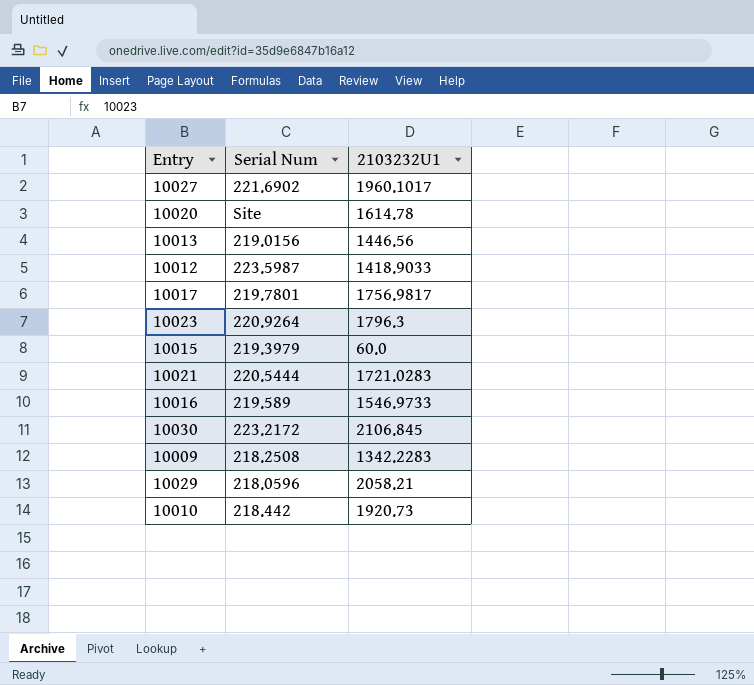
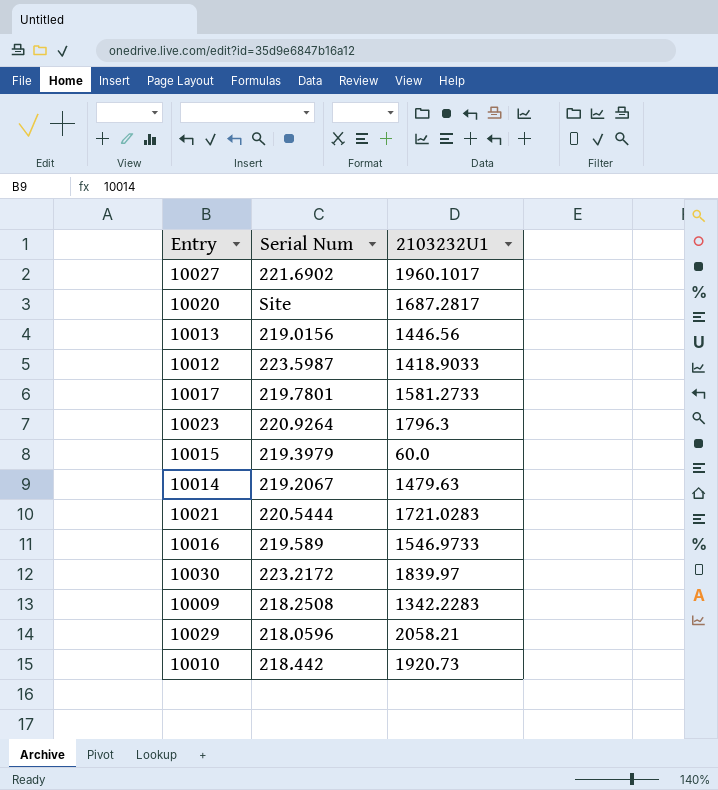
10020 | 2103232U1: 1614.78 -> 1687.2817
10017 | 2103232U1: 1756.9817 -> 1581.2733
row 10014: none -> 219.2067 | 1479.63
10030 | 2103232U1: 2106.845 -> 1839.97

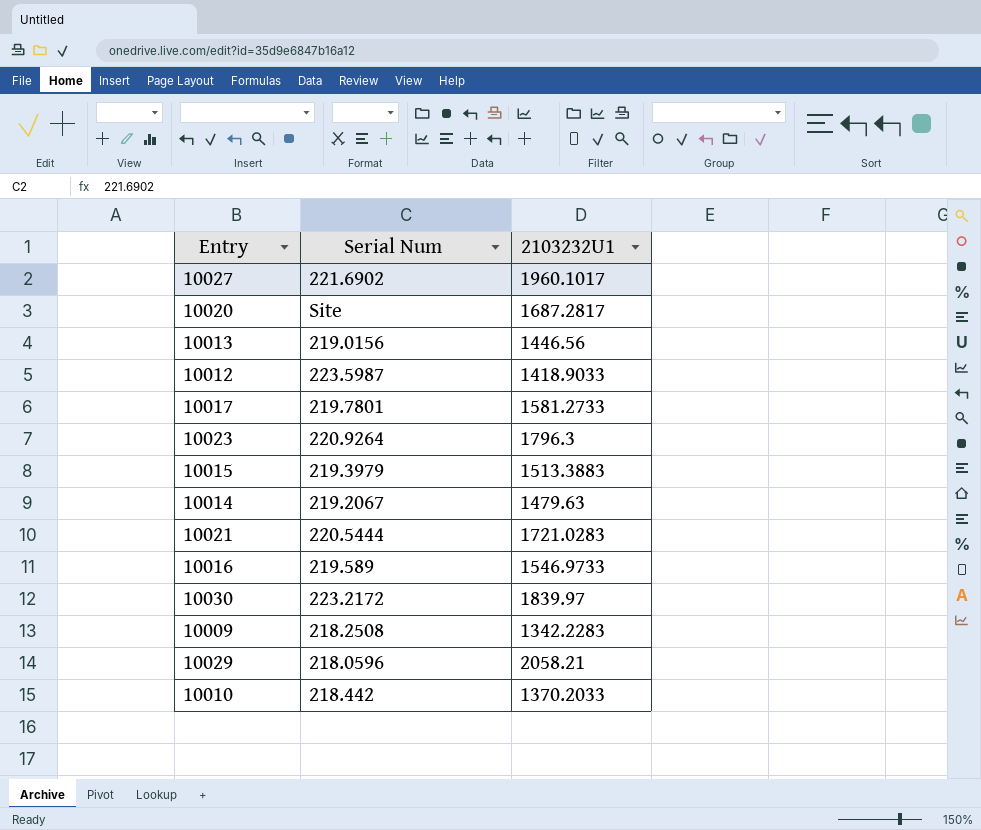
10015 | 2103232U1: 60.0 -> 1513.3883
10010 | 2103232U1: 1920.73 -> 1370.2033

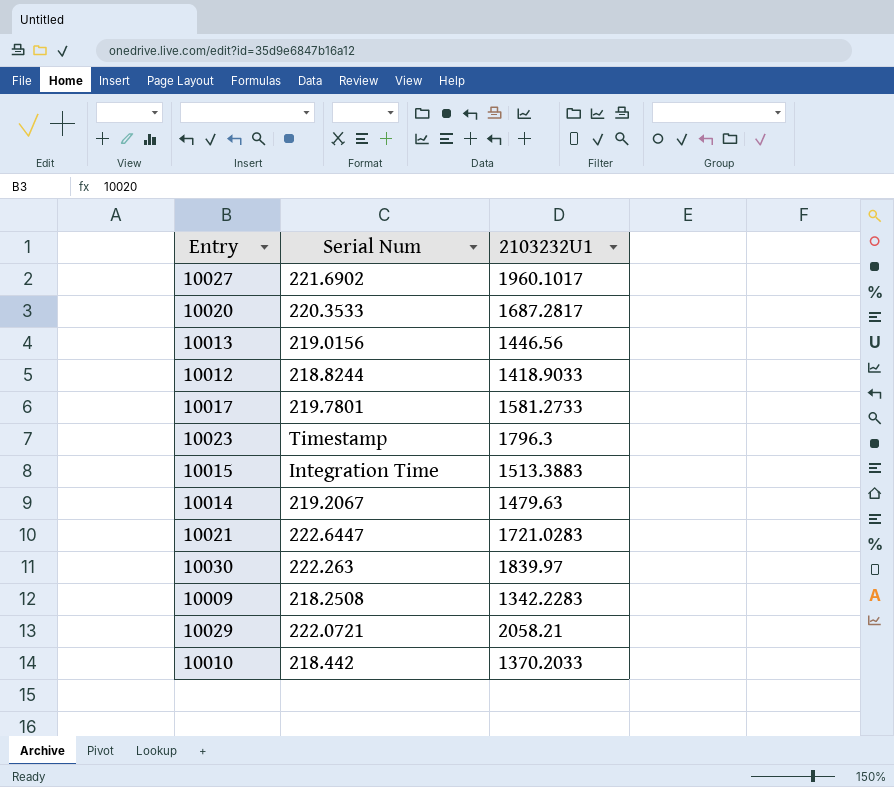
row 10016: 219.589 | 1546.9733 -> none
10020 | Serial Num: Site -> 220.3533
10012 | Serial Num: 223.5987 -> 218.8244
10023 | Serial Num: 220.9264 -> Timestamp
10015 | Serial Num: 219.3979 -> Integration Time
10021 | Serial Num: 220.5444 -> 222.6447
10030 | Serial Num: 223.2172 -> 222.263
10029 | Serial Num: 218.0596 -> 222.0721

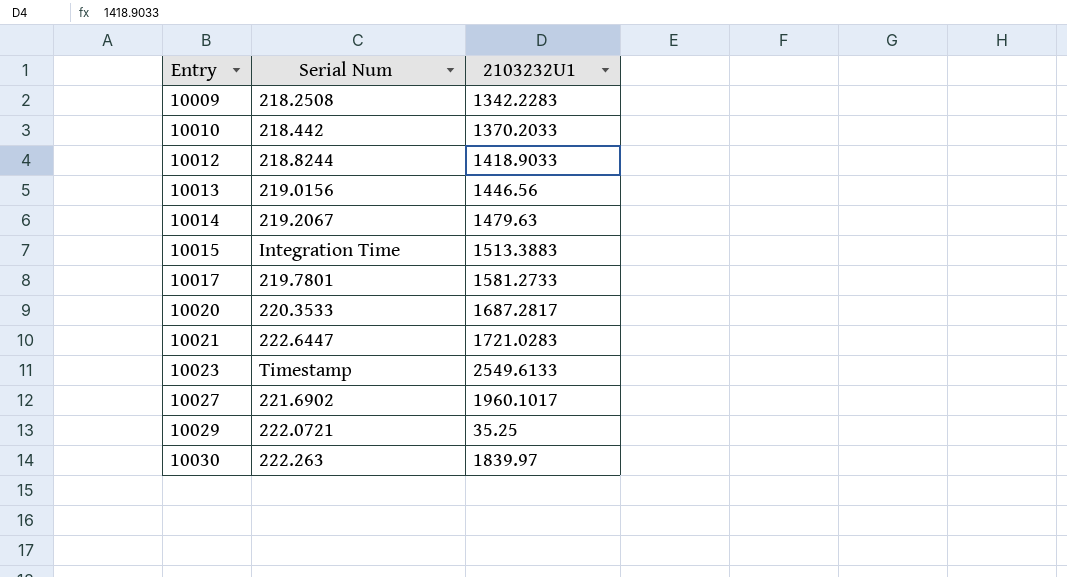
row order: none -> Entry ascending
10023 | 2103232U1: 1796.3 -> 2549.6133
10029 | 2103232U1: 2058.21 -> 35.25

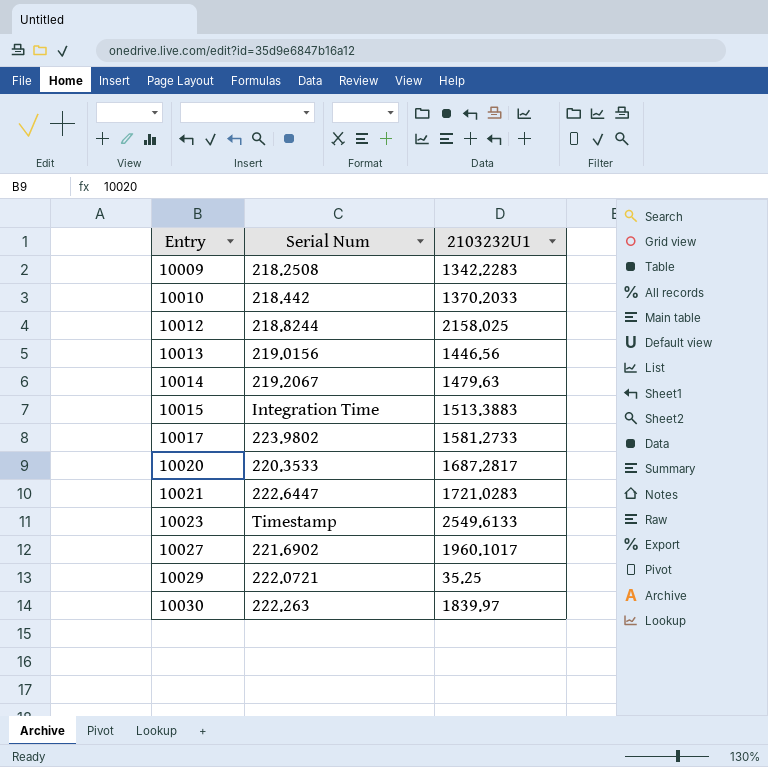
10012 | 2103232U1: 1418.9033 -> 2158.025
10017 | Serial Num: 219.7801 -> 223.9802

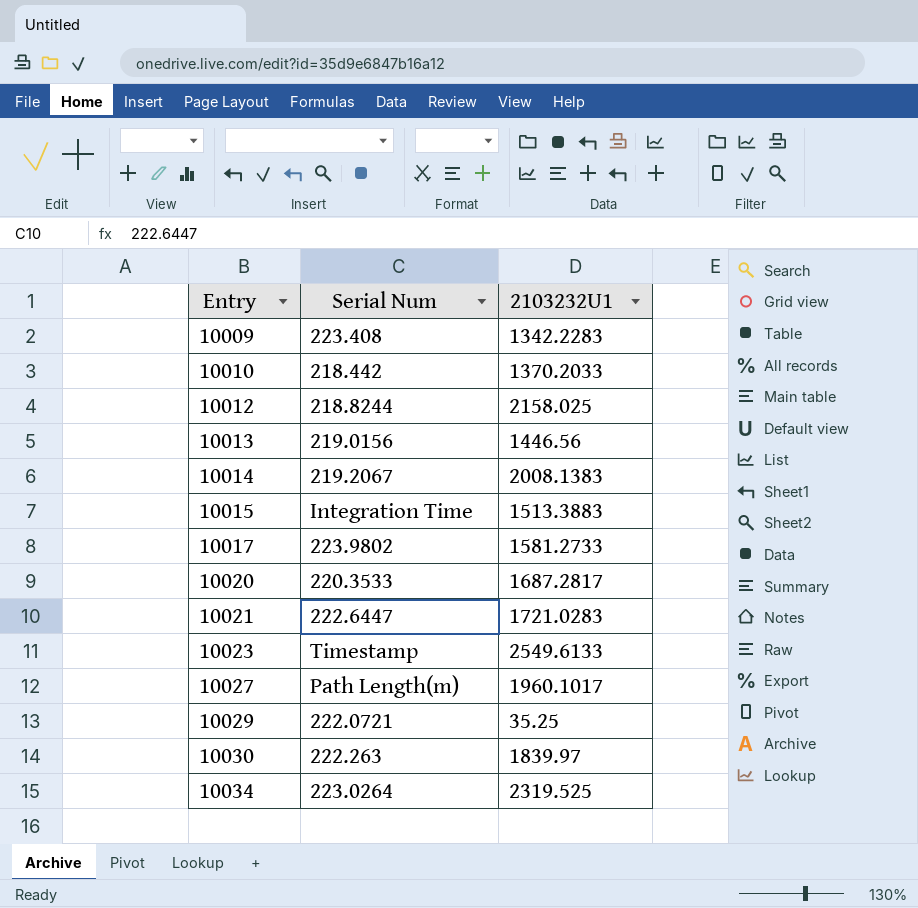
10009 | Serial Num: 218.2508 -> 223.408
10014 | 2103232U1: 1479.63 -> 2008.1383
10027 | Serial Num: 221.6902 -> Path Length(m)
row 10034: none -> 223.0264 | 2319.525

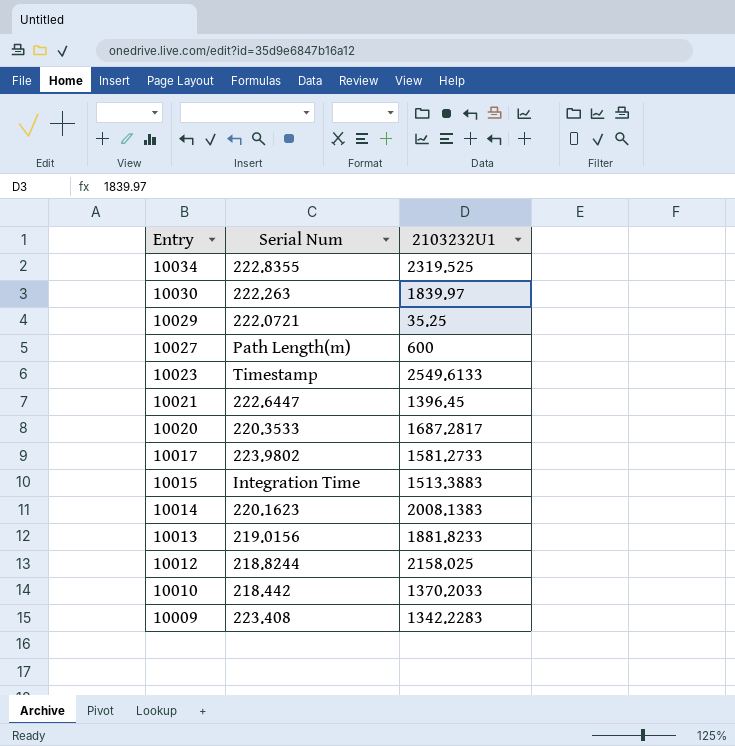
row order: Entry ascending -> Entry descending
10034 | Serial Num: 223.0264 -> 222.8355
10027 | 2103232U1: 1960.1017 -> 600
10021 | 2103232U1: 1721.0283 -> 1396.45
10014 | Serial Num: 219.2067 -> 220.1623
10013 | 2103232U1: 1446.56 -> 1881.8233

